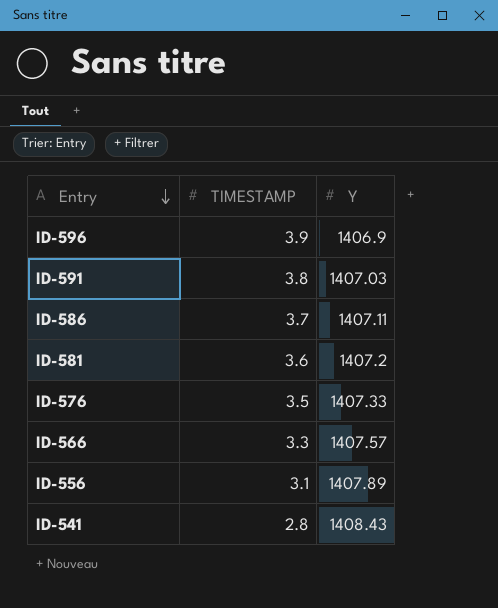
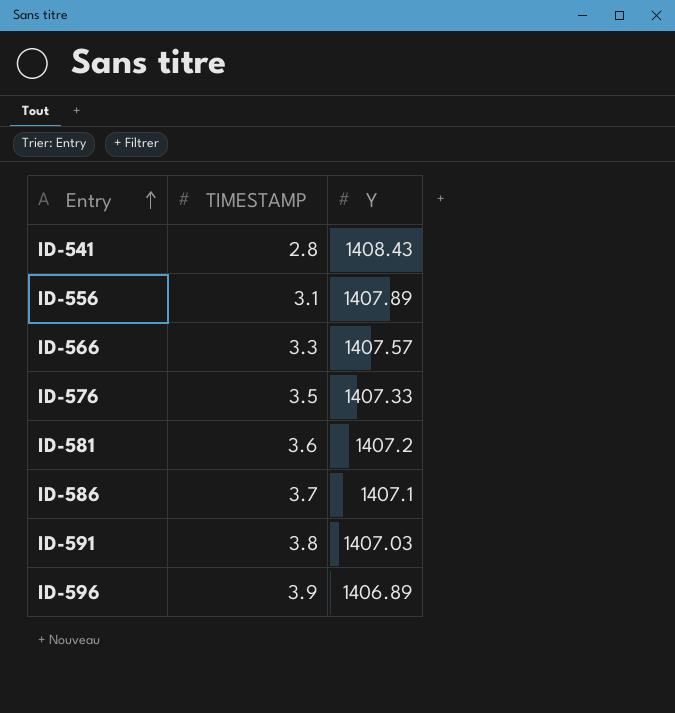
row order: Entry descending -> Entry ascending
ID-586 | Y: 1407.11 -> 1407.1
ID-596 | Y: 1406.9 -> 1406.89

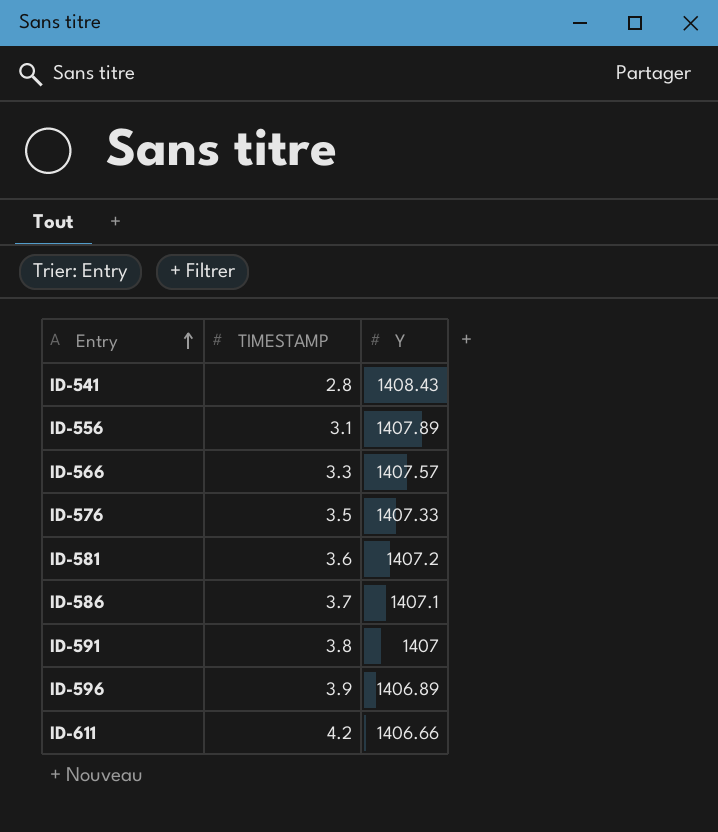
ID-591 | Y: 1407.03 -> 1407
row ID-611: none -> 4.2 | 1406.66

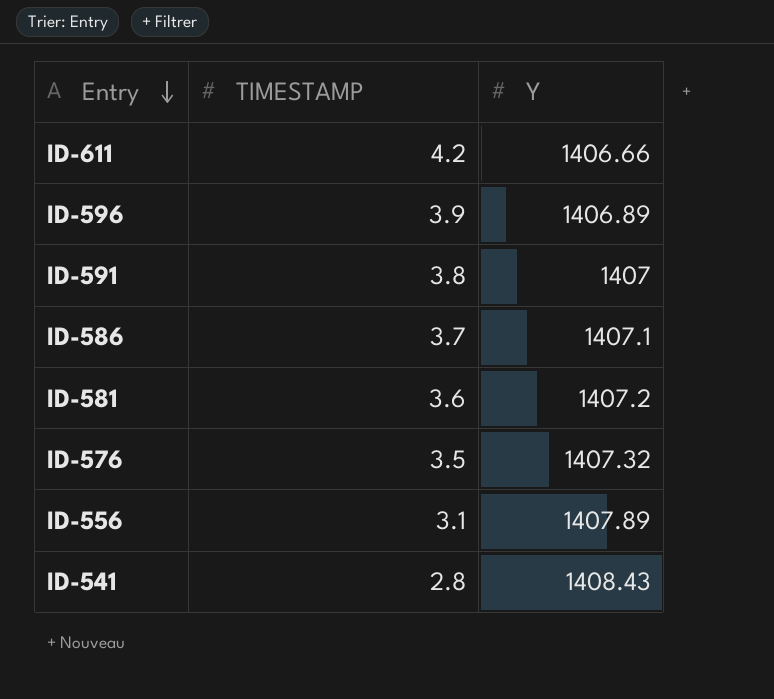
row order: Entry ascending -> Entry descending
row ID-566: 3.3 | 1407.57 -> none
ID-576 | Y: 1407.33 -> 1407.32

